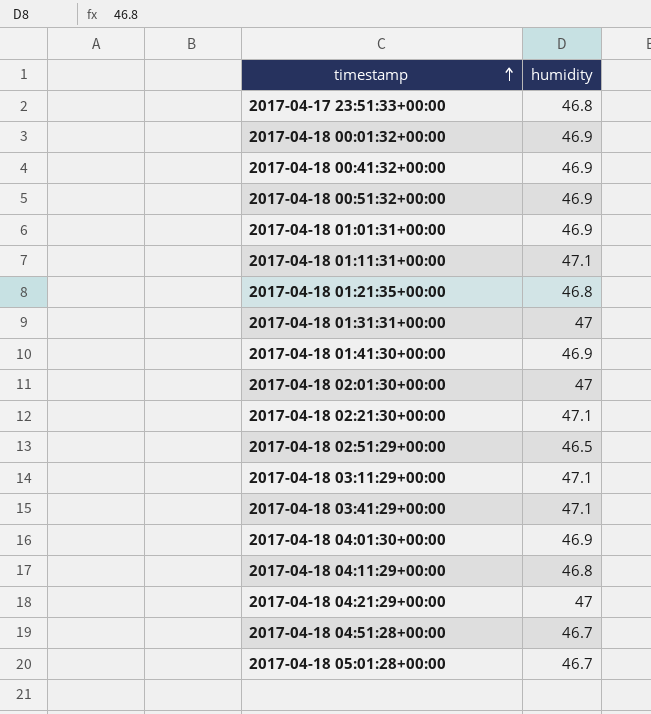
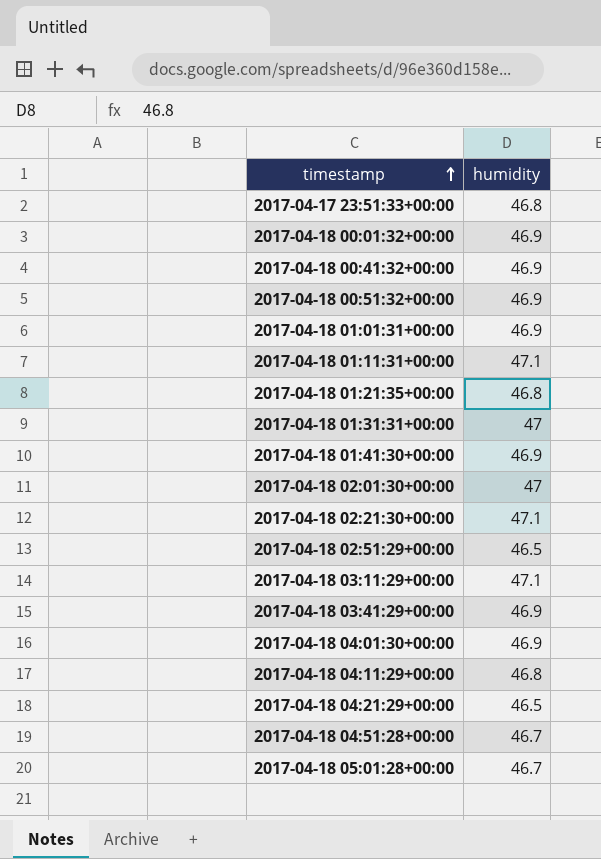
2017-04-18 03:41:29+00:00 | humidity: 47.1 -> 46.9
2017-04-18 04:21:29+00:00 | humidity: 47 -> 46.5

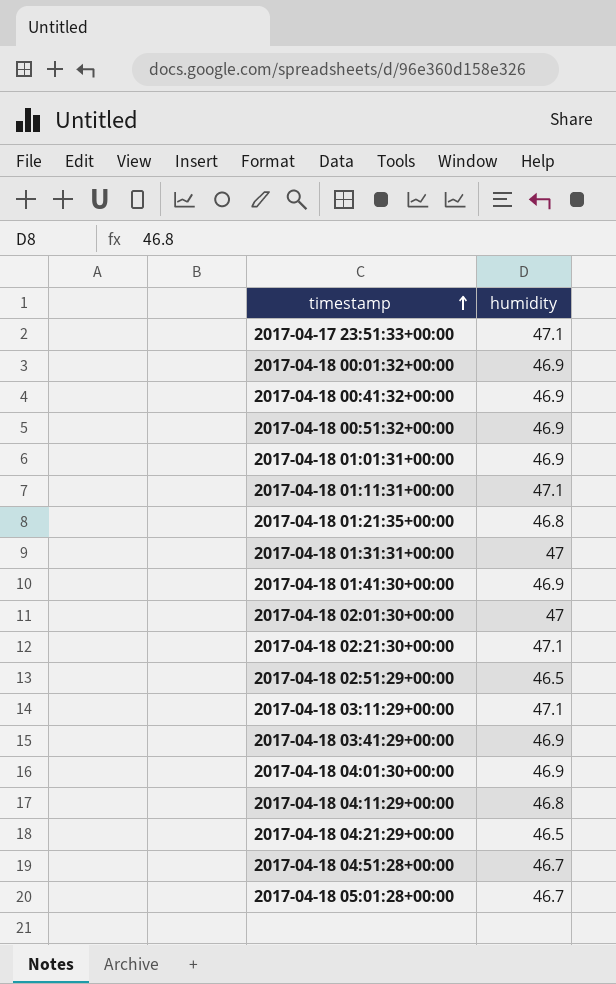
2017-04-17 23:51:33+00:00 | humidity: 46.8 -> 47.1

